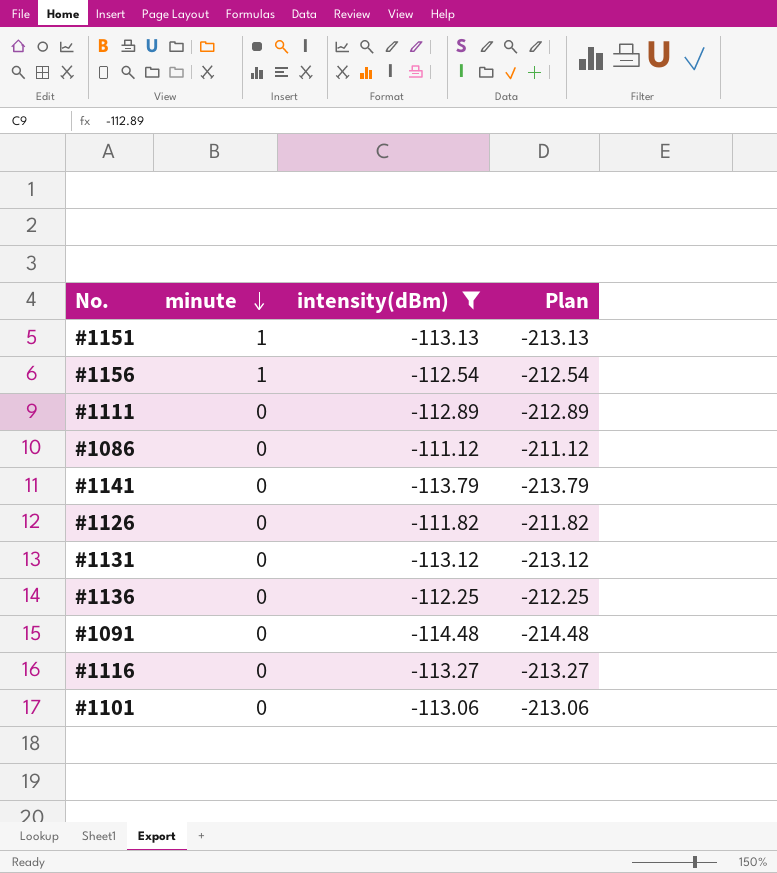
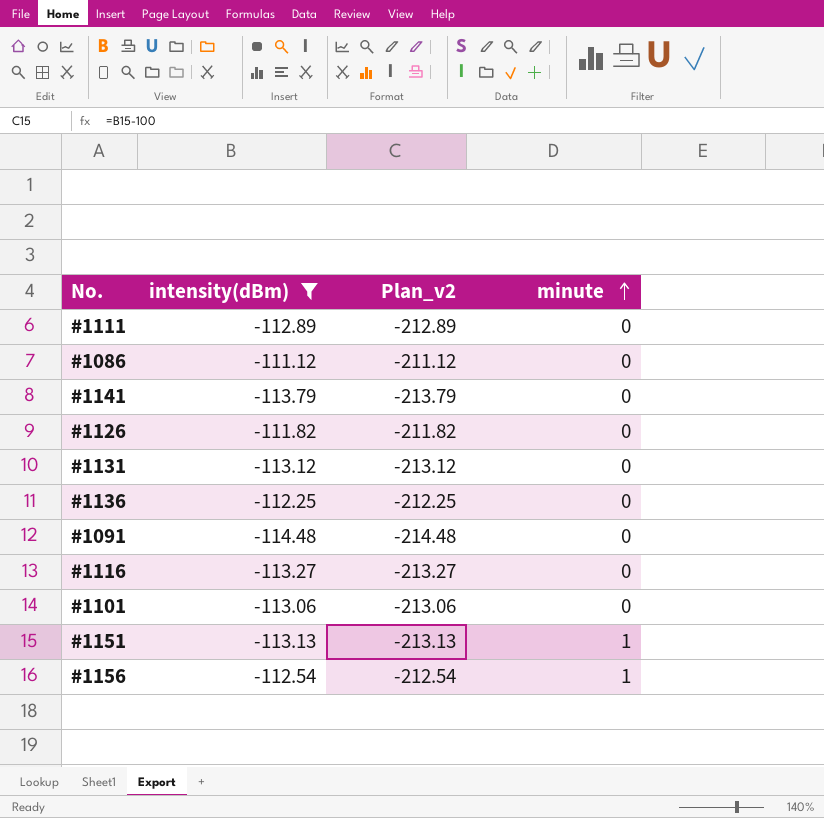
row order: minute descending -> minute ascending
column name: Plan -> Plan_v2
column minute | position: 2 -> 4

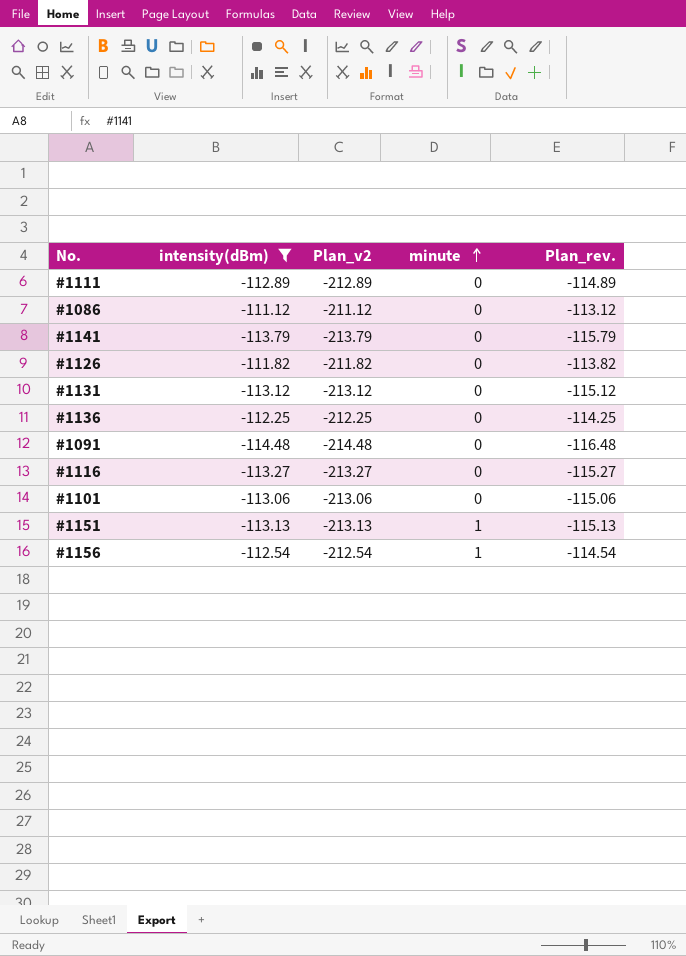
column Plan_rev. | formula: none -> [intensity(dBm)] - 2

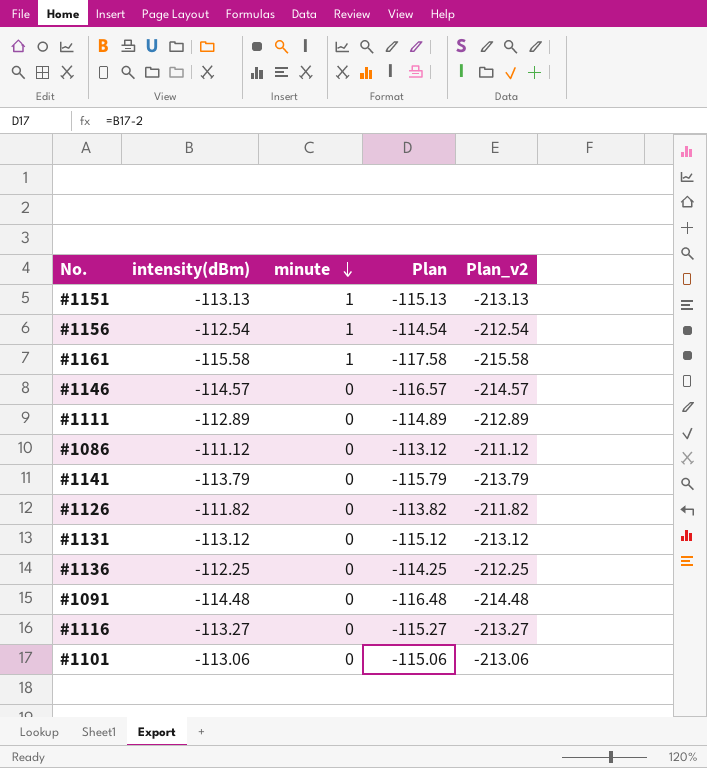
filter: intensity(dBm) >= -114.48 -> none
row order: minute ascending -> minute descending
column name: Plan_rev. -> Plan
column Plan_v2 | position: 3 -> 5

